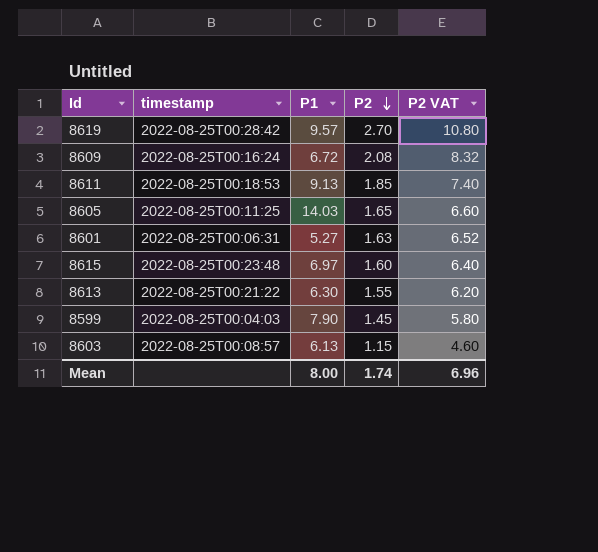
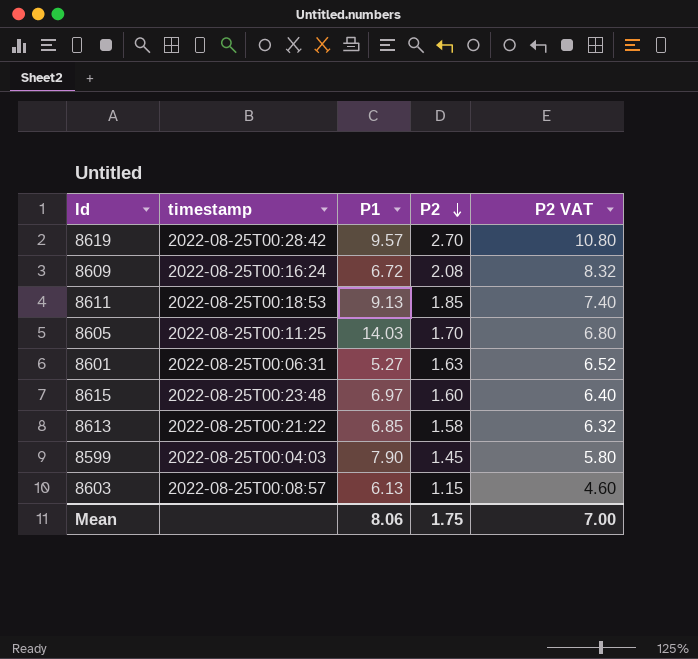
8605 | P2: 1.65 -> 1.70
8605 | P2 VAT: 6.60 -> 6.80
8613 | P1: 6.30 -> 6.85
8613 | P2: 1.55 -> 1.58
8613 | P2 VAT: 6.20 -> 6.32
Mean | P1: 8.00 -> 8.06
Mean | P2: 1.74 -> 1.75
Mean | P2 VAT: 6.96 -> 7.00

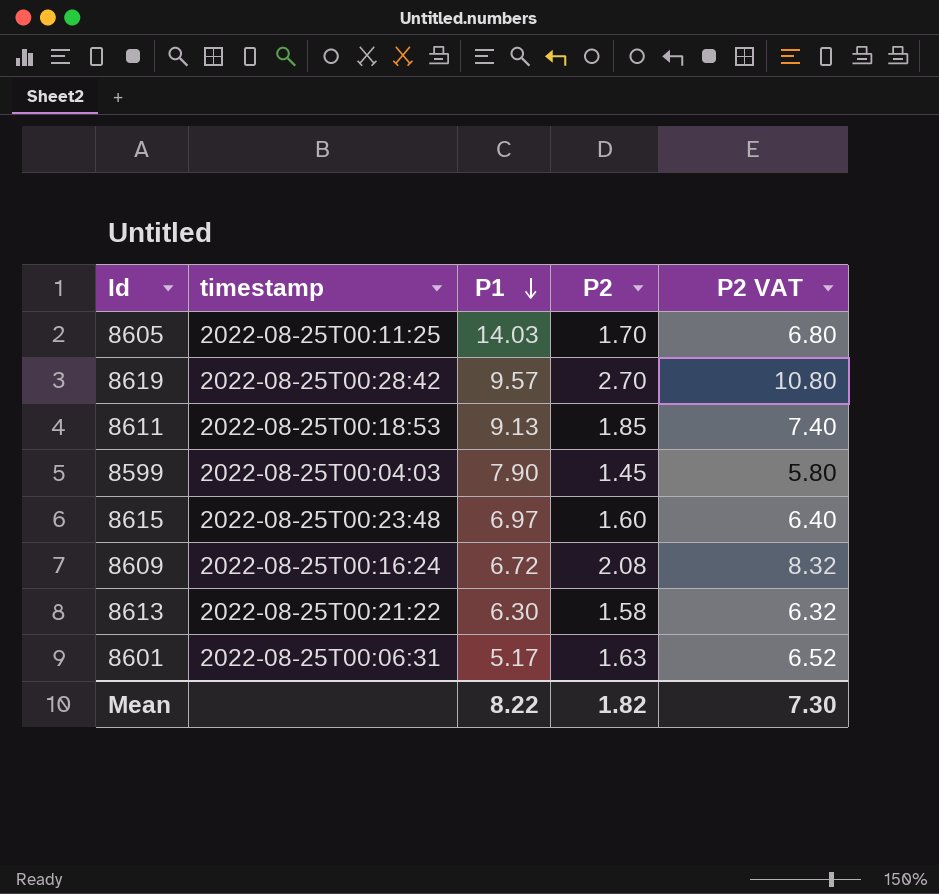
row order: P2 descending -> P1 descending
row 8603: 2022-08-25T00:08:57 | 6.13 | 1.15 | 4.60 -> none
8613 | P1: 6.85 -> 6.30
8601 | P1: 5.27 -> 5.17
Mean | P1: 8.06 -> 8.22
Mean | P2: 1.75 -> 1.82
Mean | P2 VAT: 7.00 -> 7.30

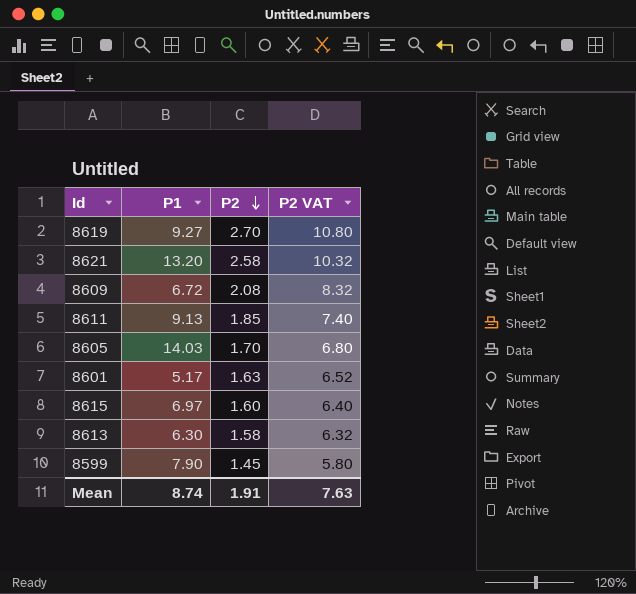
row order: P1 descending -> P2 descending
column timestamp | position: 2 -> none
8619 | P1: 9.57 -> 9.27
row 8621: none -> 13.20 | 2.58 | 10.32
Mean | P1: 8.22 -> 8.74
Mean | P2: 1.82 -> 1.91
Mean | P2 VAT: 7.30 -> 7.63

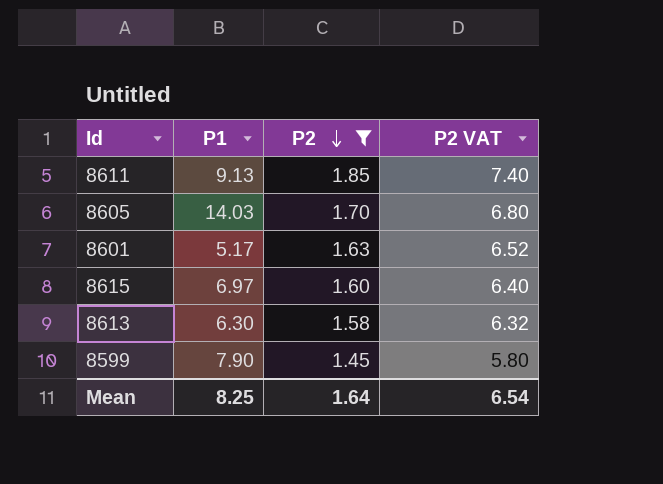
filter: none -> P2 <= 1.85
Mean | P1: 8.74 -> 8.25
Mean | P2: 1.91 -> 1.64
Mean | P2 VAT: 7.63 -> 6.54

